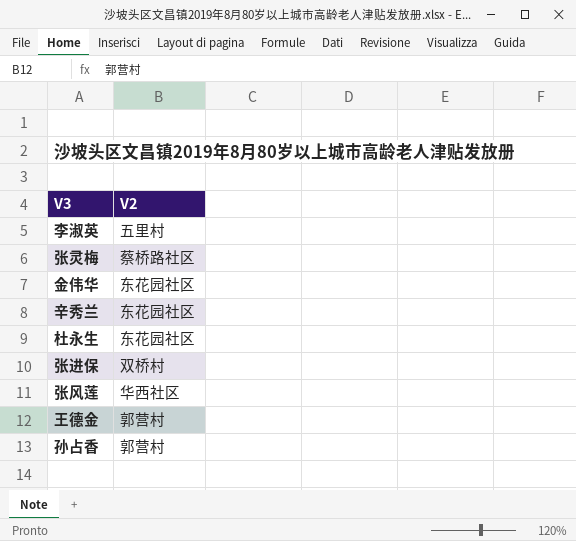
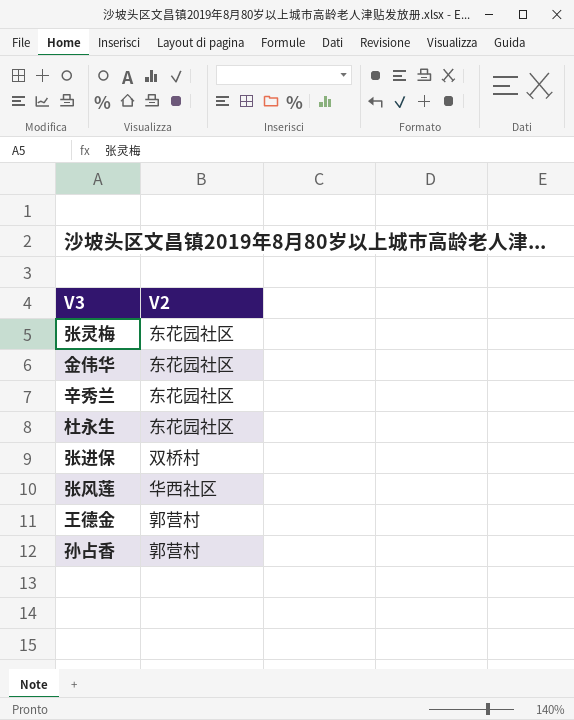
row 李淑英: 五里村 -> none
张灵梅 | V2: 蔡桥路社区 -> 东花园社区

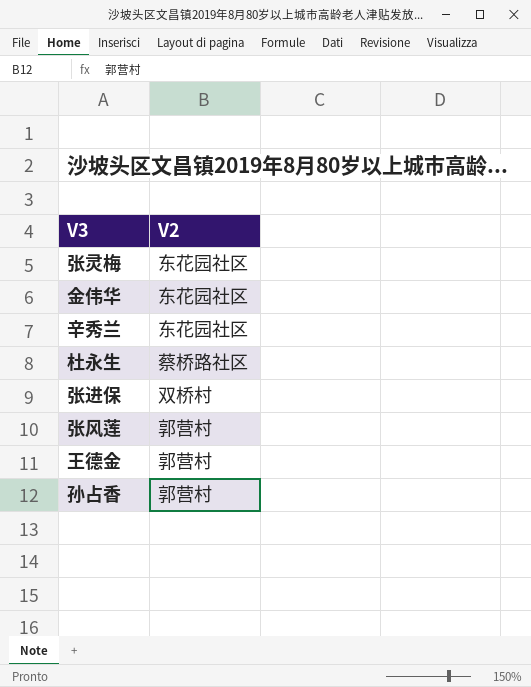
杜永生 | V2: 东花园社区 -> 蔡桥路社区
张风莲 | V2: 华西社区 -> 郭营村

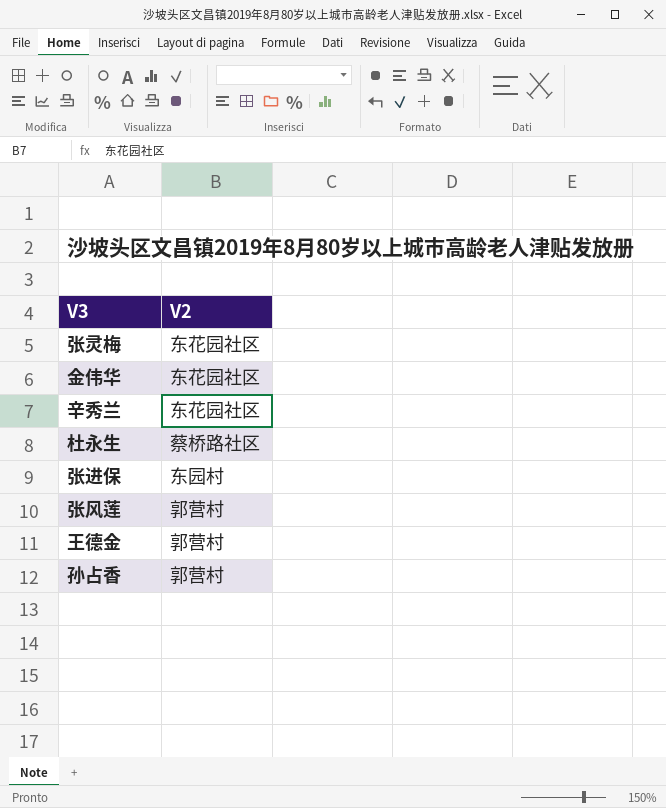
张进保 | V2: 双桥村 -> 东园村

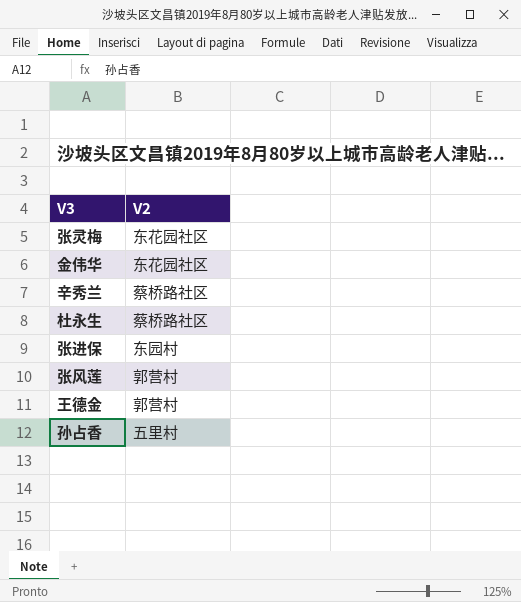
辛秀兰 | V2: 东花园社区 -> 蔡桥路社区
孙占香 | V2: 郭营村 -> 五里村

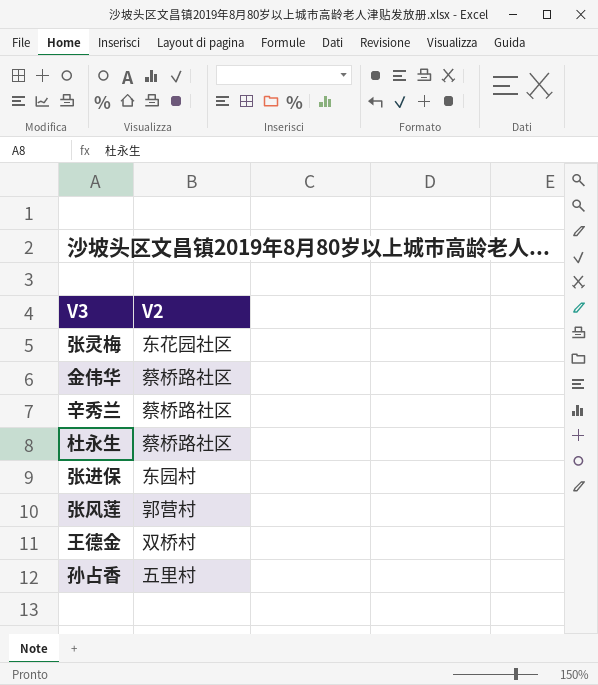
金伟华 | V2: 东花园社区 -> 蔡桥路社区
王德金 | V2: 郭营村 -> 双桥村

